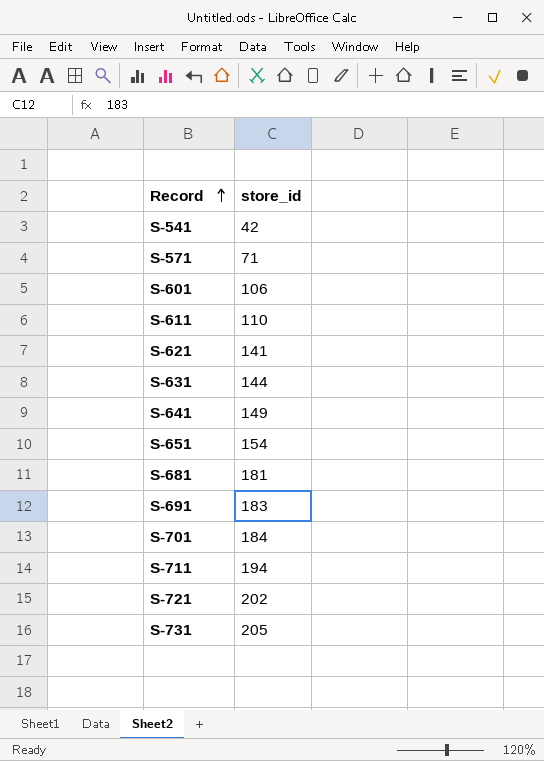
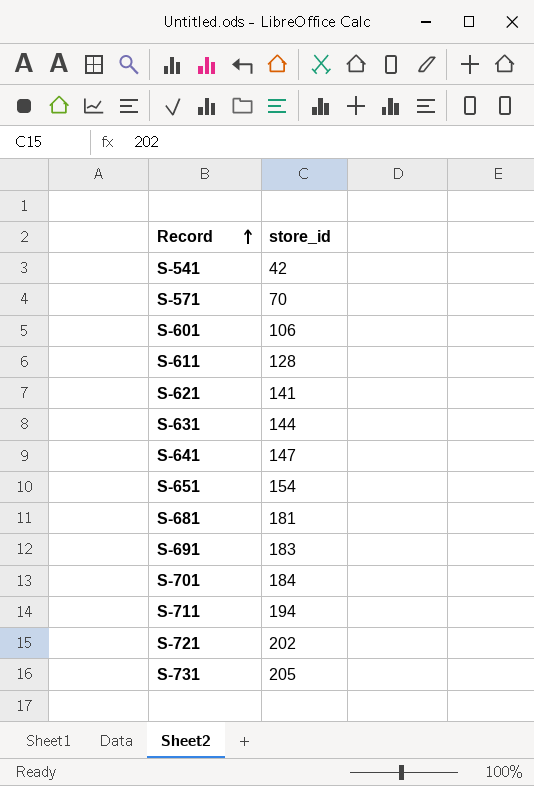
S-571 | store_id: 71 -> 70
S-611 | store_id: 110 -> 128
S-641 | store_id: 149 -> 147

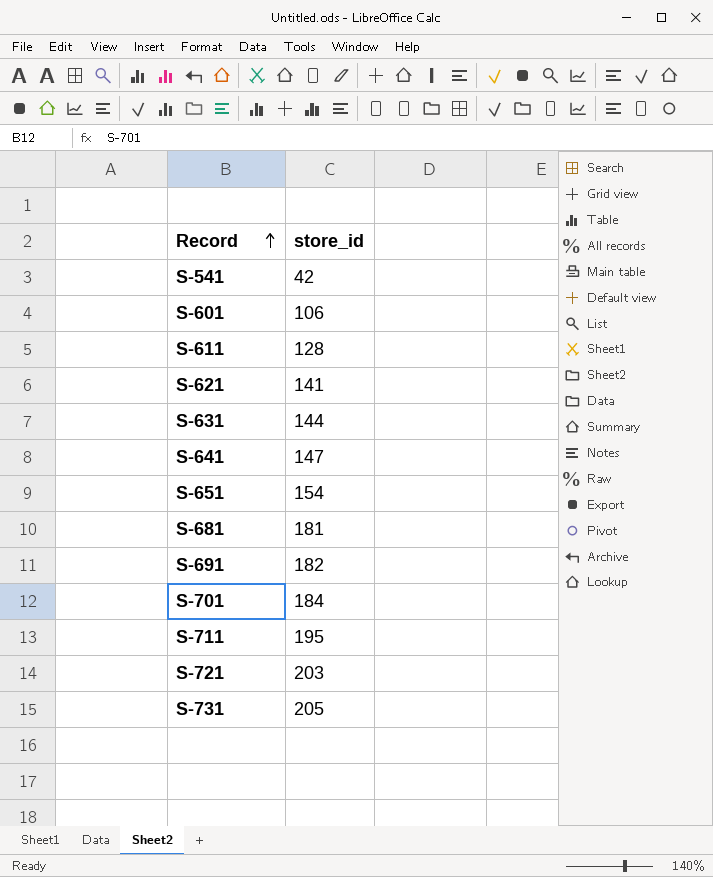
row S-571: 70 -> none
S-691 | store_id: 183 -> 182
S-711 | store_id: 194 -> 195
S-721 | store_id: 202 -> 203

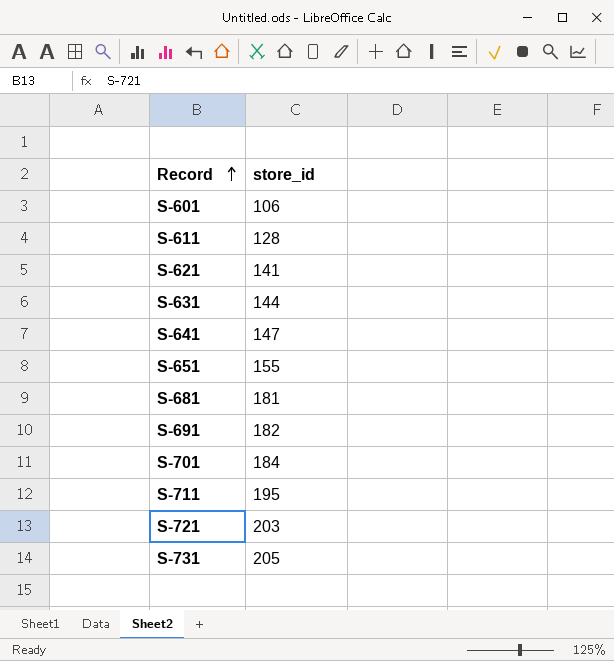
row S-541: 42 -> none
S-651 | store_id: 154 -> 155

